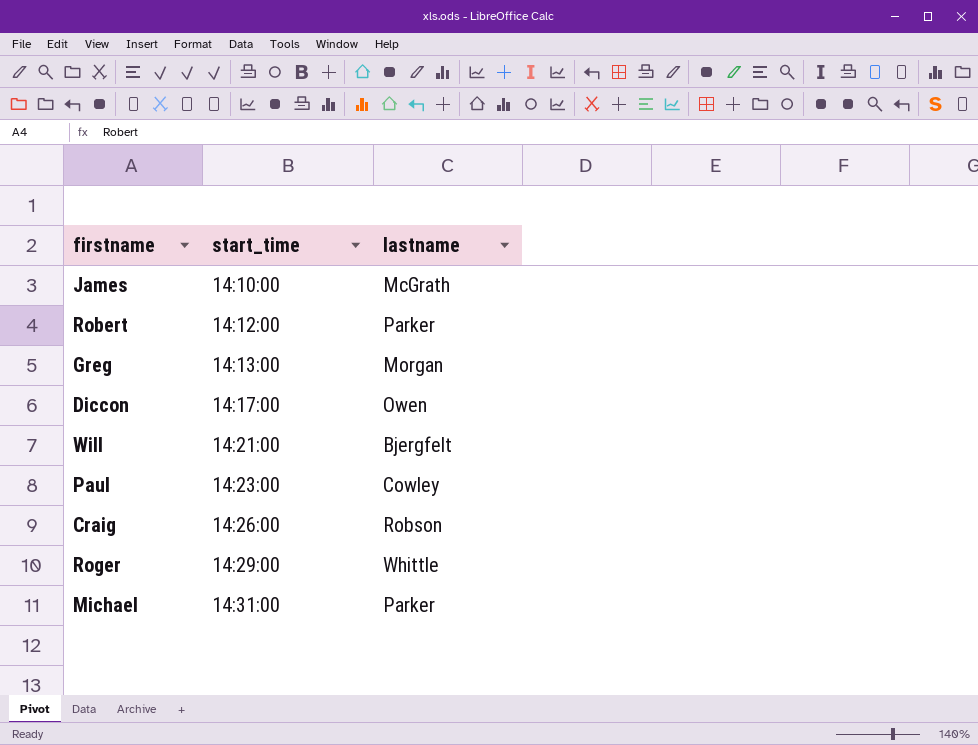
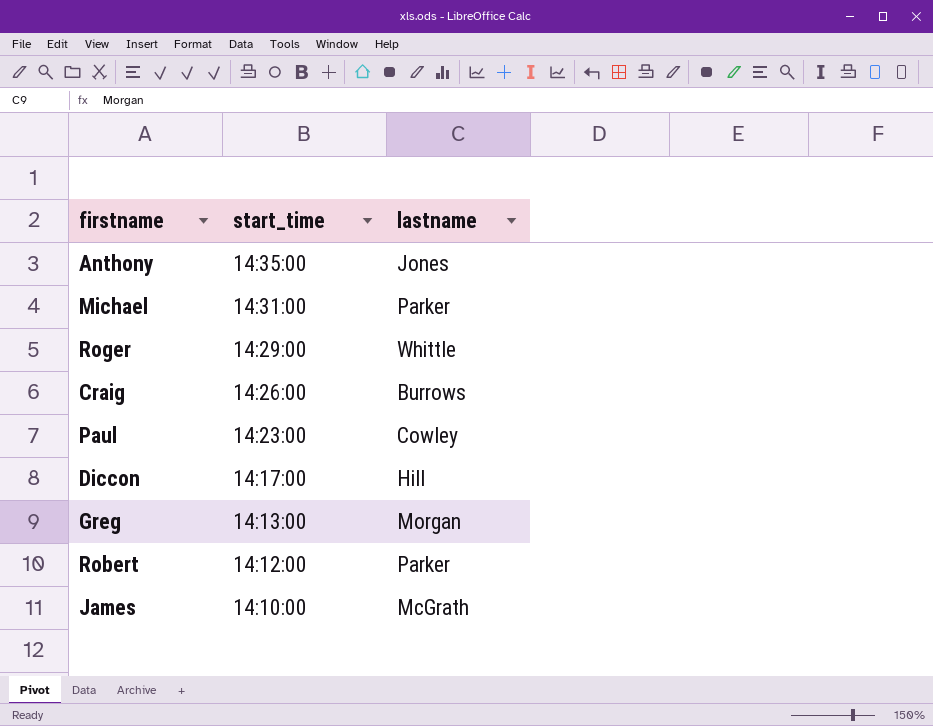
row order: start_time ascending -> start_time descending
row Will: 14:21:00 | Bjergfelt -> none
row Anthony: none -> 14:35:00 | Jones
Craig | lastname: Robson -> Burrows
Diccon | lastname: Owen -> Hill

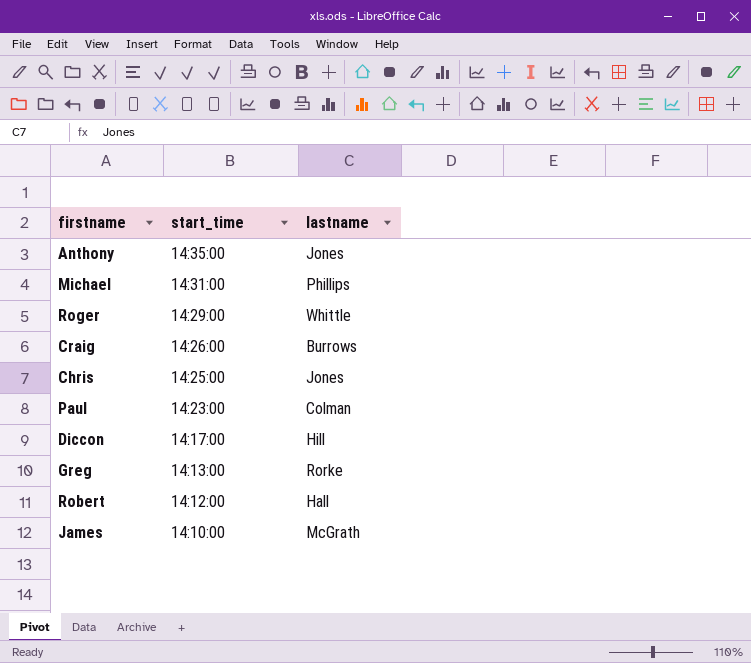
Michael | lastname: Parker -> Phillips
row Chris: none -> 14:25:00 | Jones
Paul | lastname: Cowley -> Colman
Greg | lastname: Morgan -> Rorke
Robert | lastname: Parker -> Hall

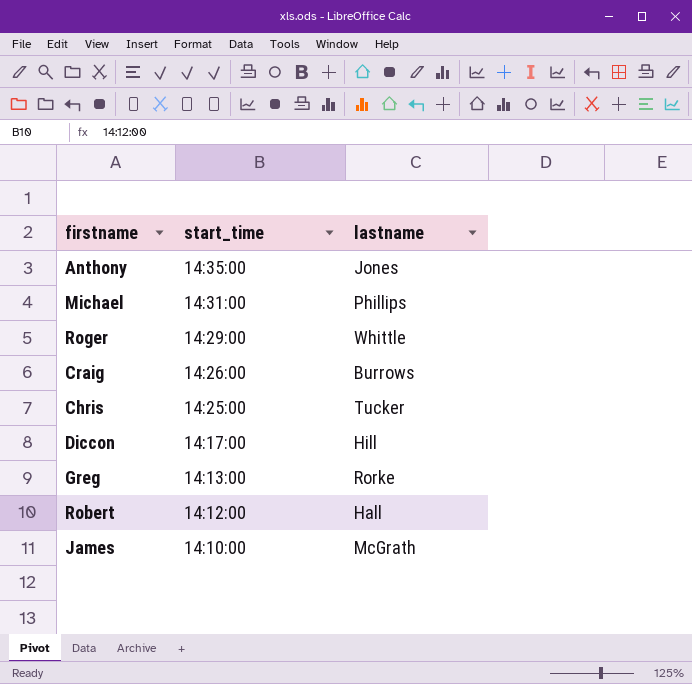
row Paul: 14:23:00 | Colman -> none
Chris | lastname: Jones -> Tucker

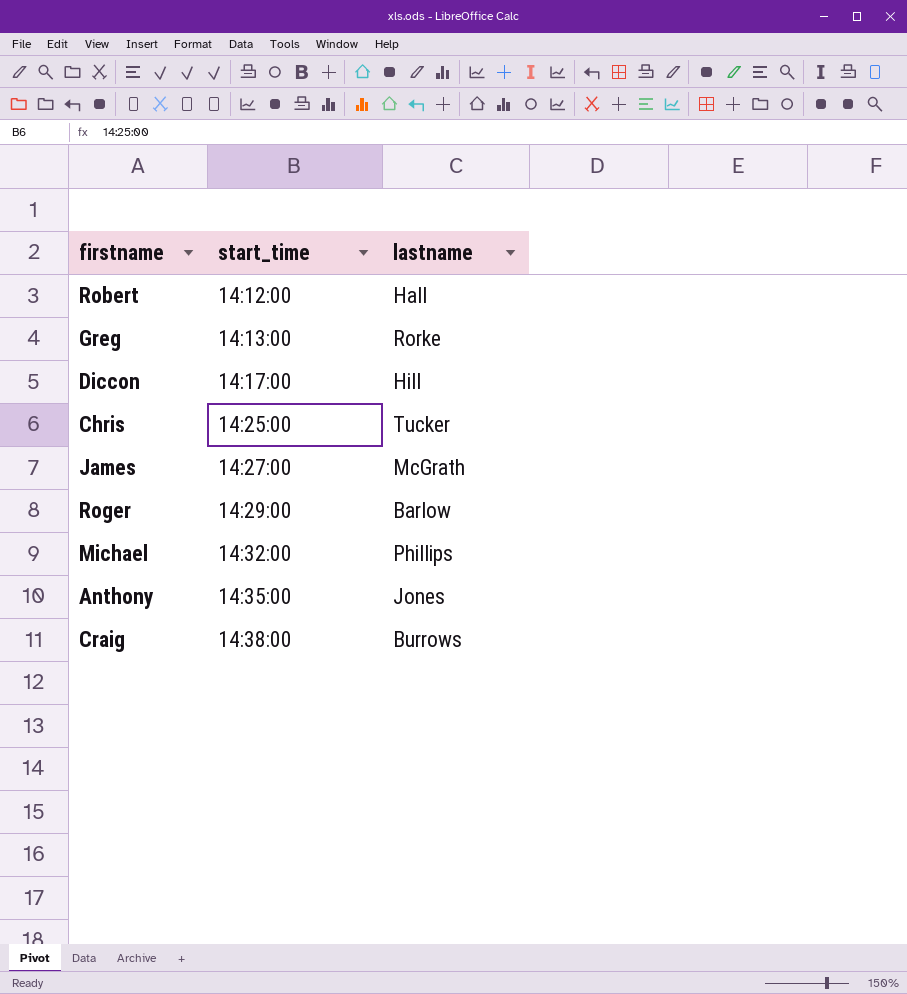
row order: start_time descending -> start_time ascending
James | start_time: 14:10:00 -> 14:27:00
Roger | lastname: Whittle -> Barlow
Michael | start_time: 14:31:00 -> 14:32:00
Craig | start_time: 14:26:00 -> 14:38:00

